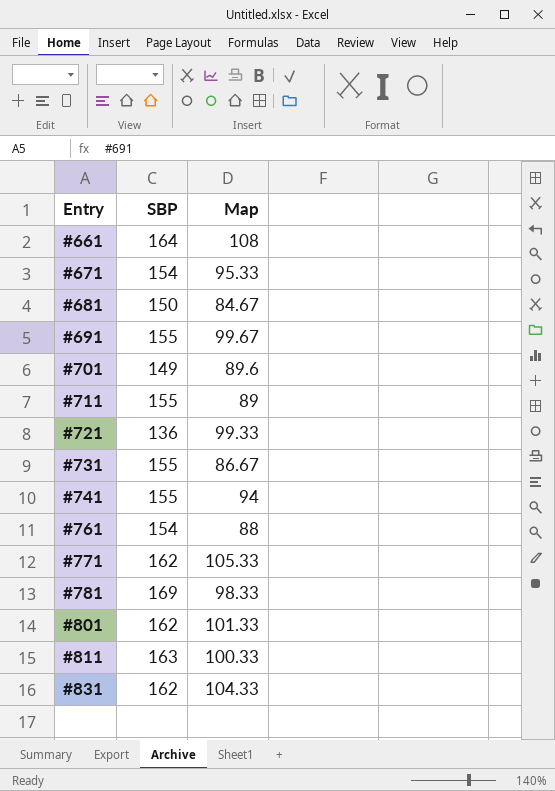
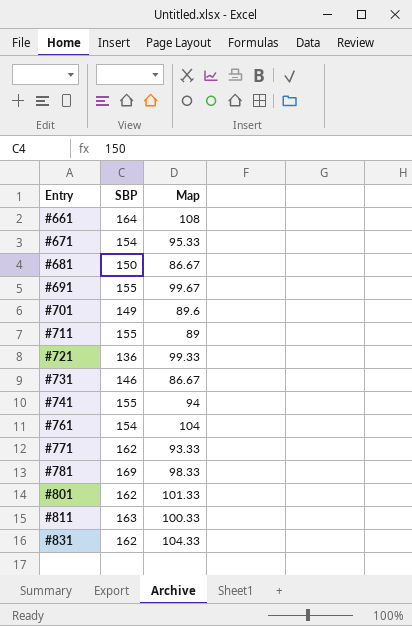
#681 | Map: 84.67 -> 86.67
#731 | SBP: 155 -> 146
#761 | Map: 88 -> 104
#771 | Map: 105.33 -> 93.33

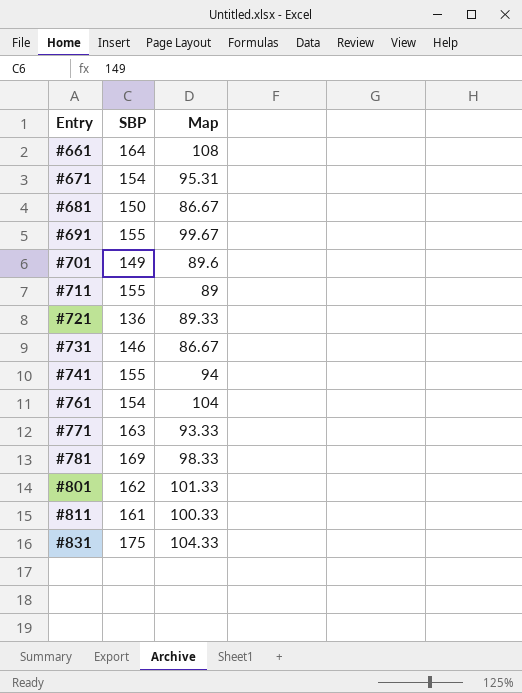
#671 | Map: 95.33 -> 95.31
#721 | Map: 99.33 -> 89.33
#771 | SBP: 162 -> 163
#811 | SBP: 163 -> 161
#831 | SBP: 162 -> 175

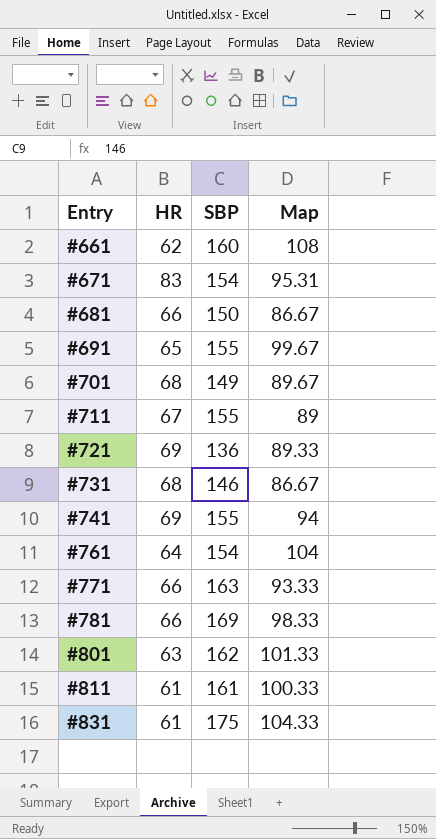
column HR | position: none -> 2
#661 | SBP: 164 -> 160
#701 | Map: 89.6 -> 89.67

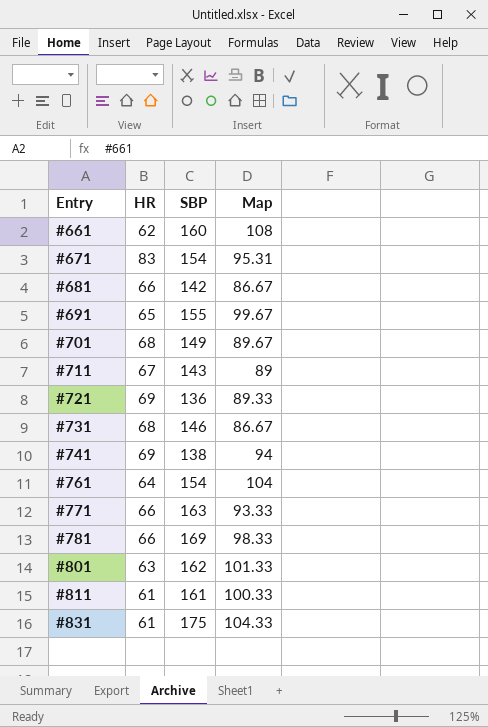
#681 | SBP: 150 -> 142
#711 | SBP: 155 -> 143
#741 | SBP: 155 -> 138

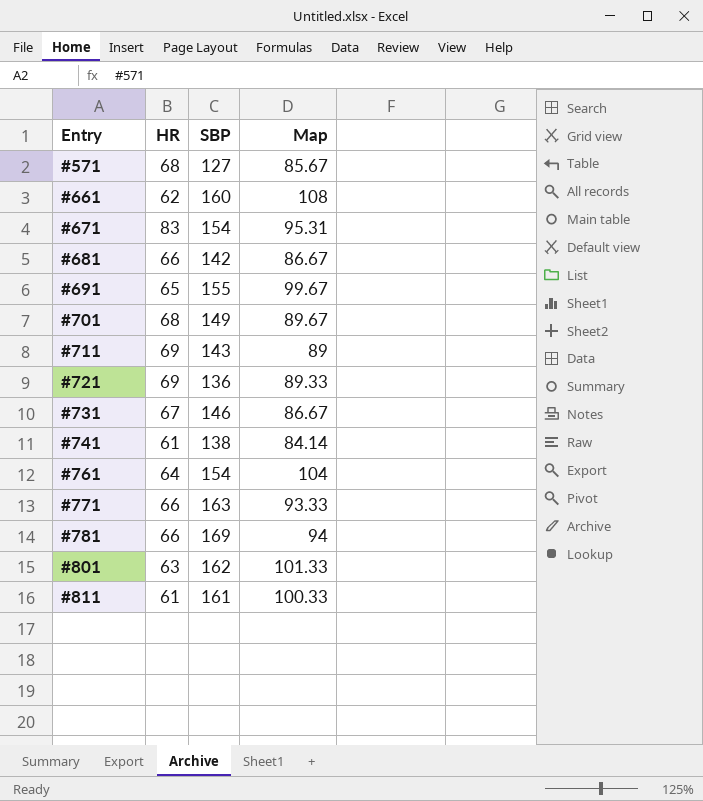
row #831: 61 | 175 | 104.33 -> none
row #571: none -> 68 | 127 | 85.67
#711 | HR: 67 -> 69
#731 | HR: 68 -> 67
#741 | HR: 69 -> 61
#741 | Map: 94 -> 84.14
#781 | Map: 98.33 -> 94

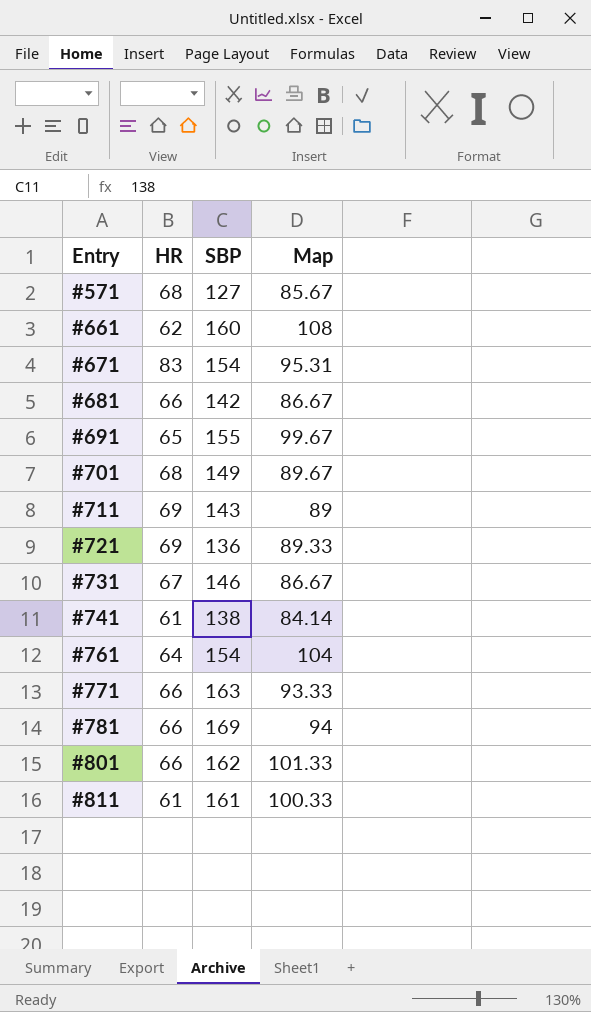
#801 | HR: 63 -> 66

